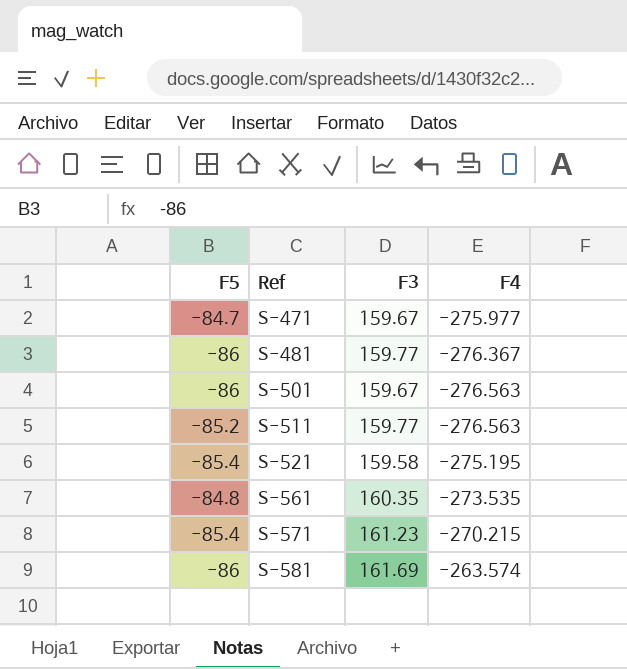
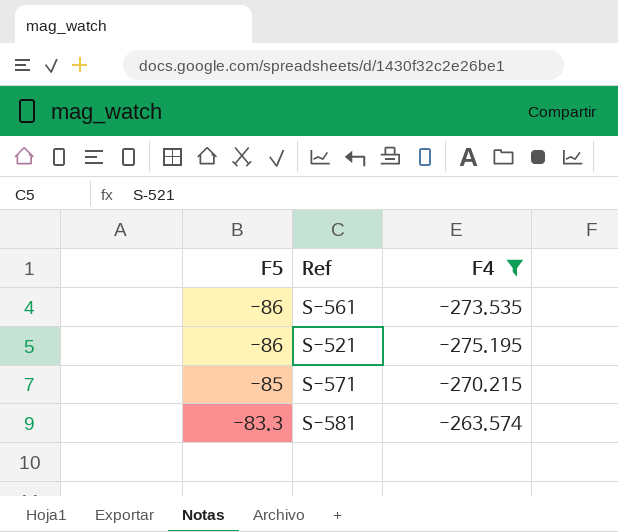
filter: none -> F4 >= -275.195
row order: Ref ascending -> F5 ascending
column F3 | position: 3 -> none
S-561 | F5: -84.8 -> -86
S-521 | F5: -85.4 -> -86
S-571 | F5: -85.4 -> -85
S-581 | F5: -86 -> -83.3

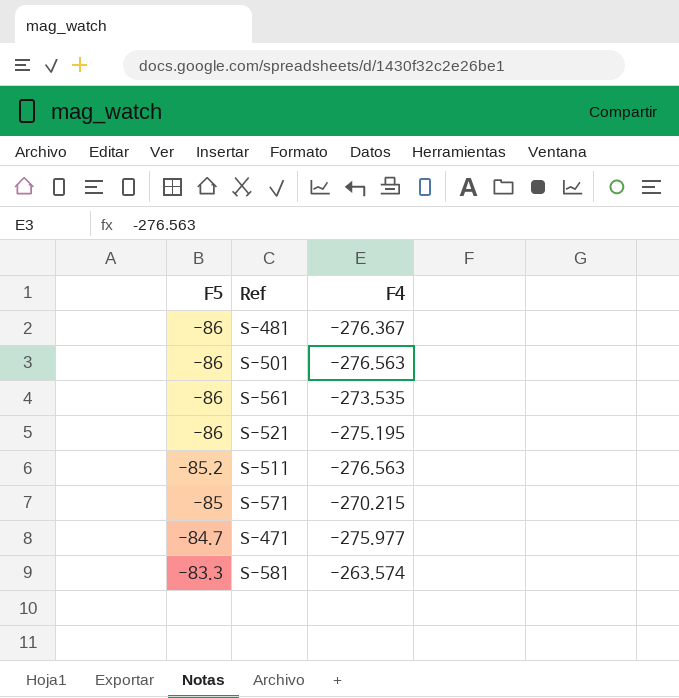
filter: F4 >= -275.195 -> none

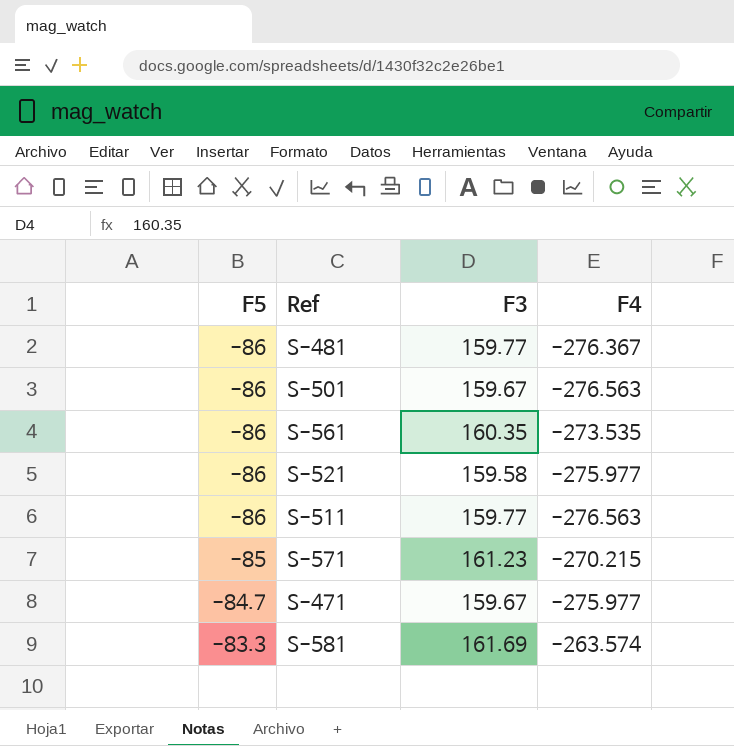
column F3 | position: none -> 3
S-521 | F4: -275.195 -> -275.977
S-511 | F5: -85.2 -> -86

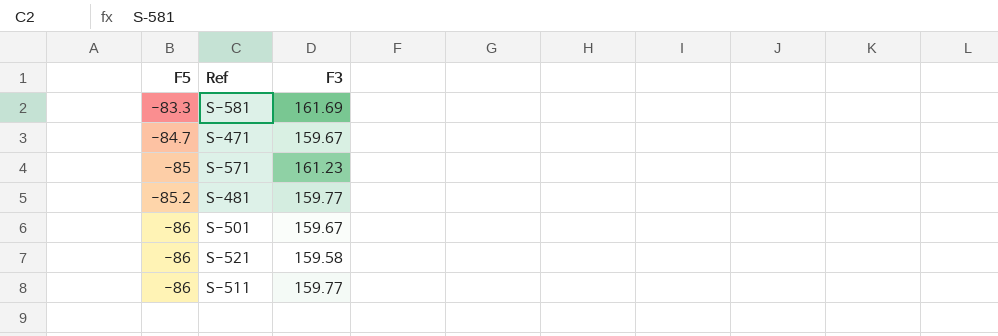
row order: F5 ascending -> F5 descending
column F4 | position: 4 -> none
row S-561: -86 | 160.35 | -273.535 -> none
S-481 | F5: -86 -> -85.2

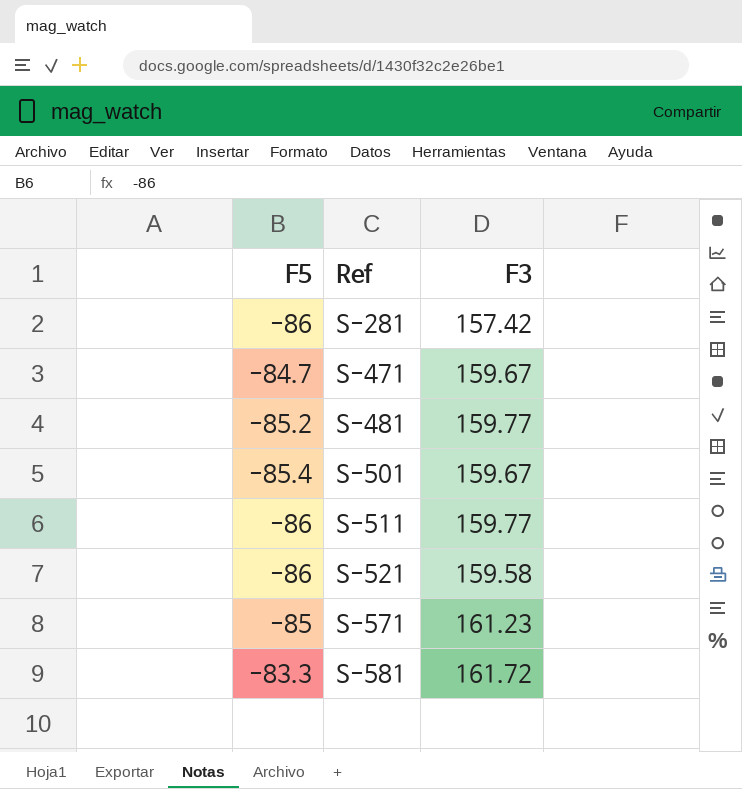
row order: F5 descending -> Ref ascending
row S-281: none -> -86 | 157.42
S-501 | F5: -86 -> -85.4
S-581 | F3: 161.69 -> 161.72

